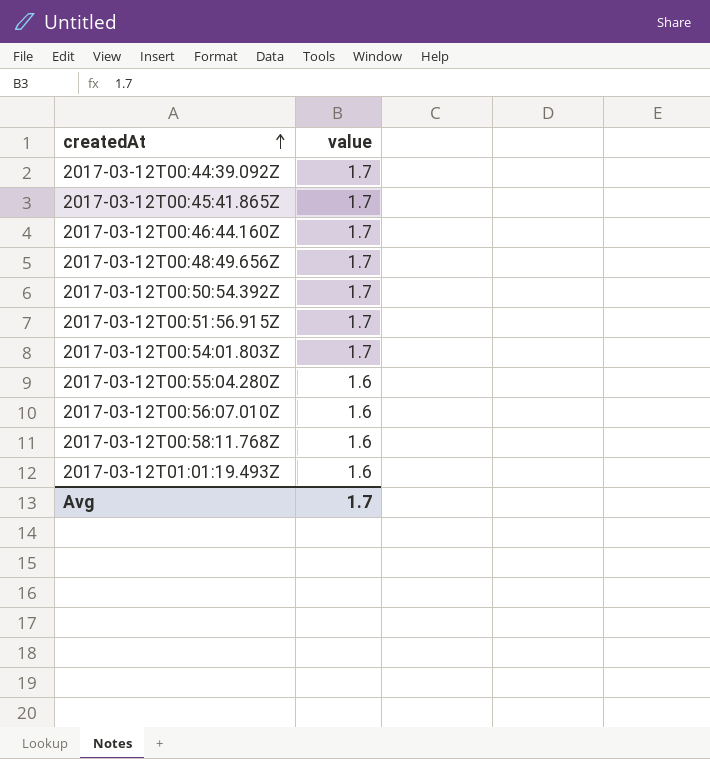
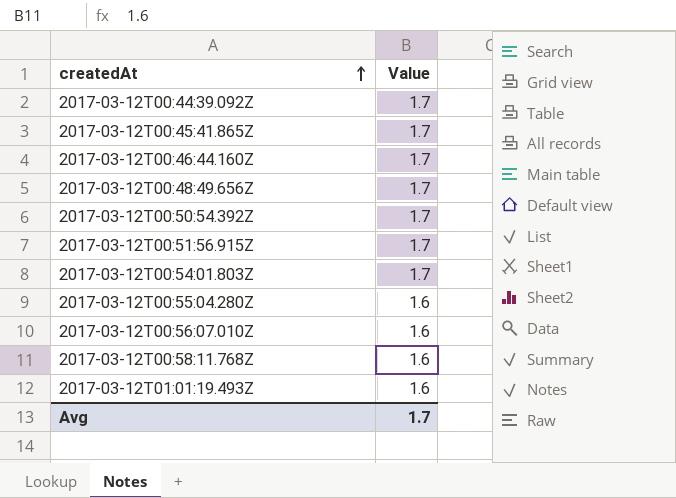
column name: value -> Value

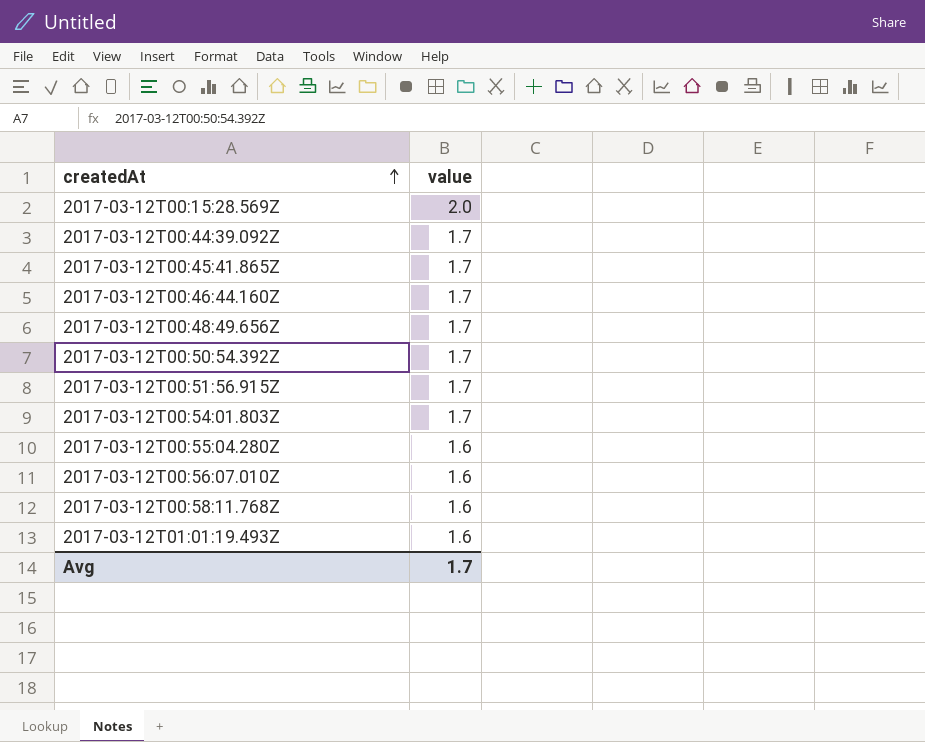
column name: Value -> value
row 2017-03-12T00:15:28.569Z: none -> 2.0

